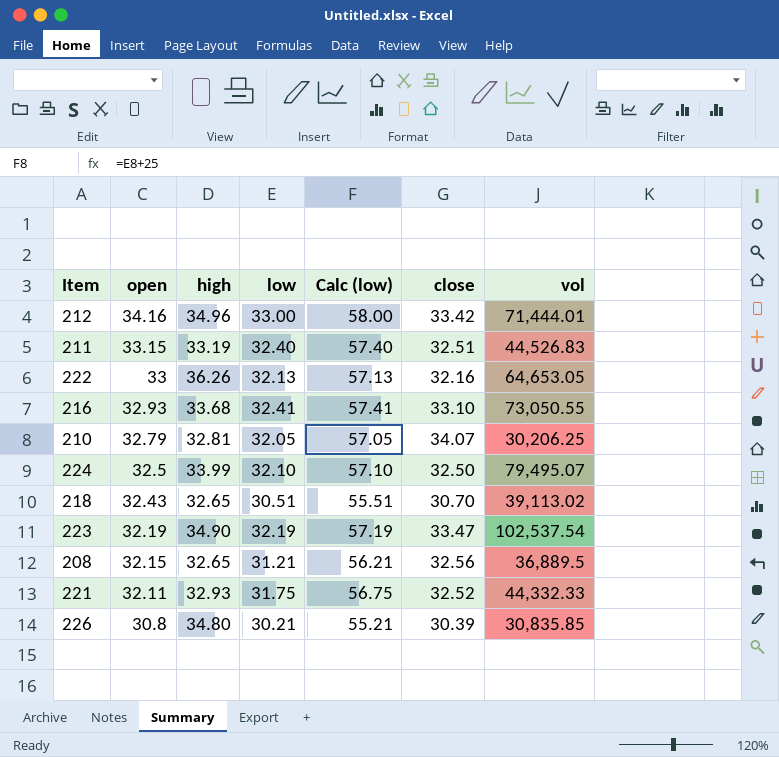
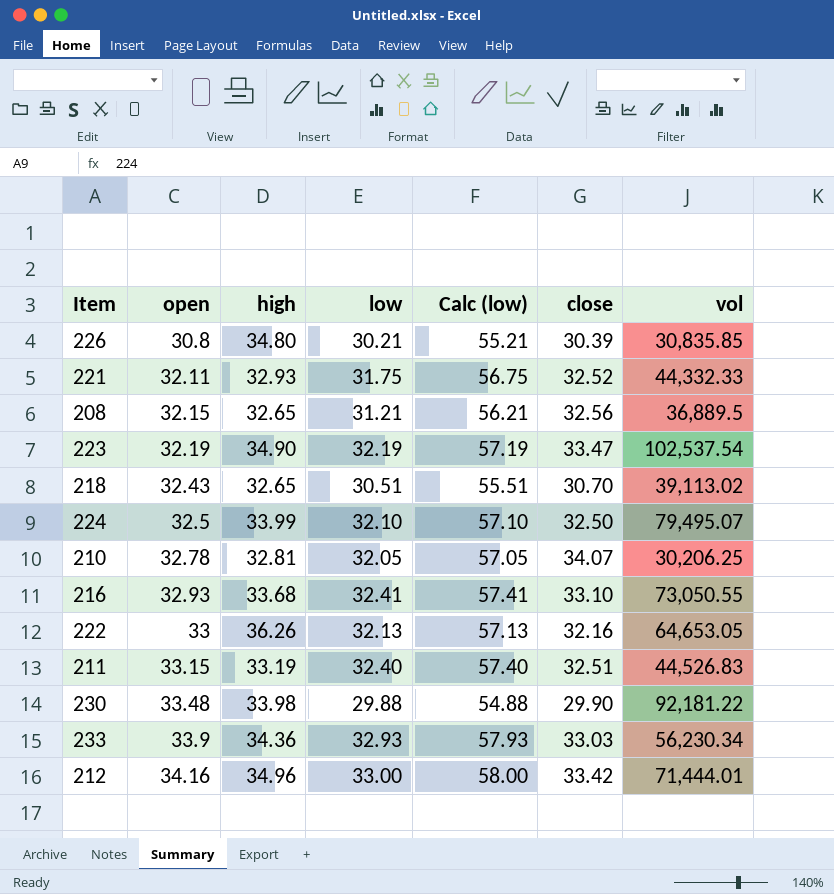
row order: open descending -> open ascending
210 | open: 32.79 -> 32.78
row 230: none -> 33.48 | 33.98 | 29.88 | 54.88 | 29.90 | 92,181.22
row 233: none -> 33.9 | 34.36 | 32.93 | 57.93 | 33.03 | 56,230.34

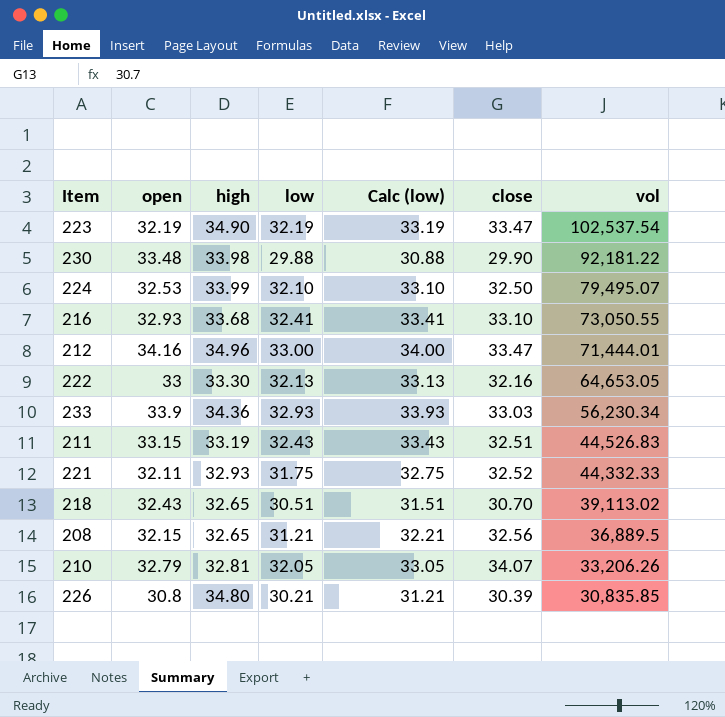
row order: open ascending -> vol descending
column Calc (low) | formula: [low] + 25 -> [low] + 1
224 | open: 32.5 -> 32.53
212 | close: 33.42 -> 33.47
222 | high: 36.26 -> 33.30
211 | low: 32.40 -> 32.43
210 | open: 32.78 -> 32.79
210 | vol: 30,206.25 -> 33,206.26

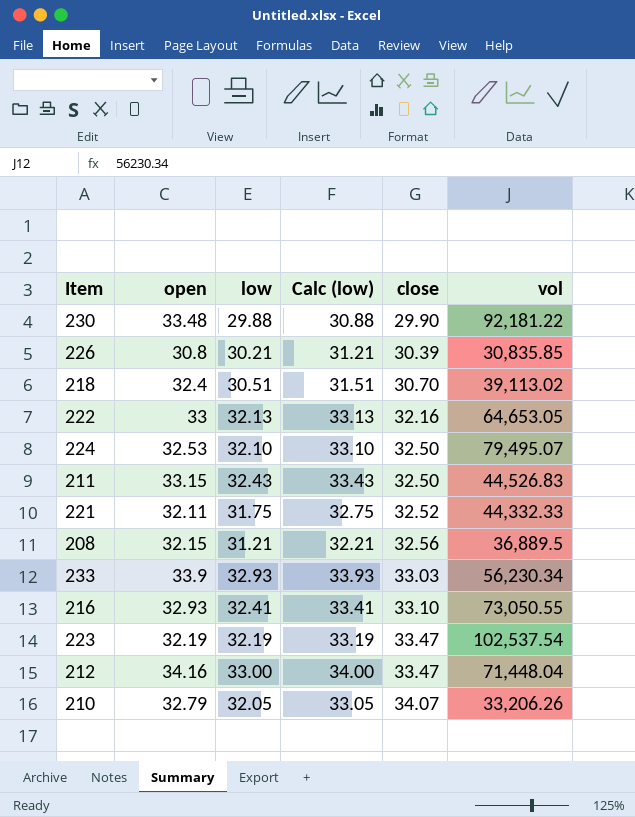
row order: vol descending -> close ascending
column high | position: 3 -> none
218 | open: 32.43 -> 32.4
211 | close: 32.51 -> 32.50
212 | vol: 71,444.01 -> 71,448.04

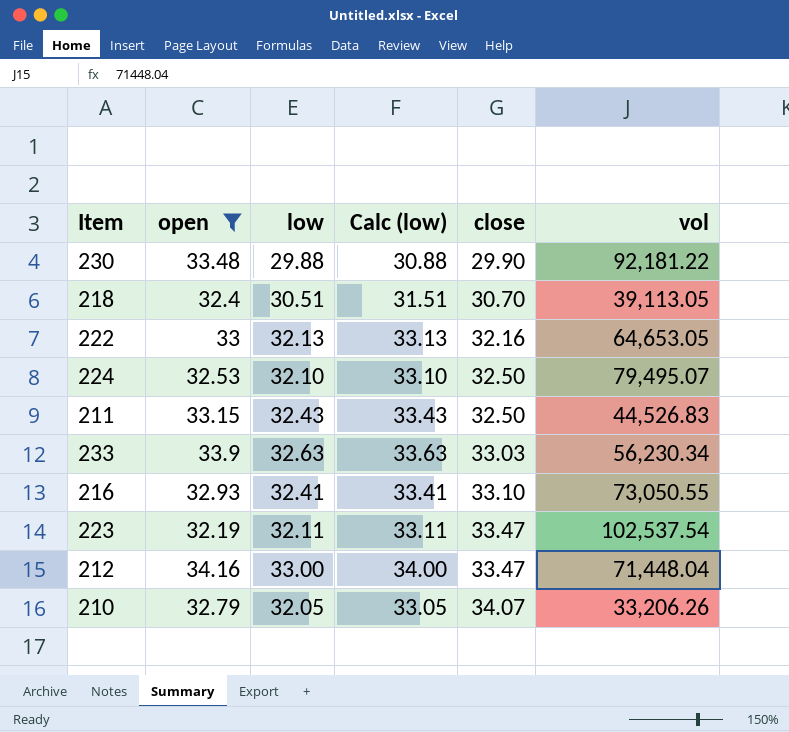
filter: none -> open >= 32.19
218 | vol: 39,113.02 -> 39,113.05
233 | low: 32.93 -> 32.63
233 | Calc (low): 33.93 -> 33.63
223 | low: 32.19 -> 32.11
223 | Calc (low): 33.19 -> 33.11

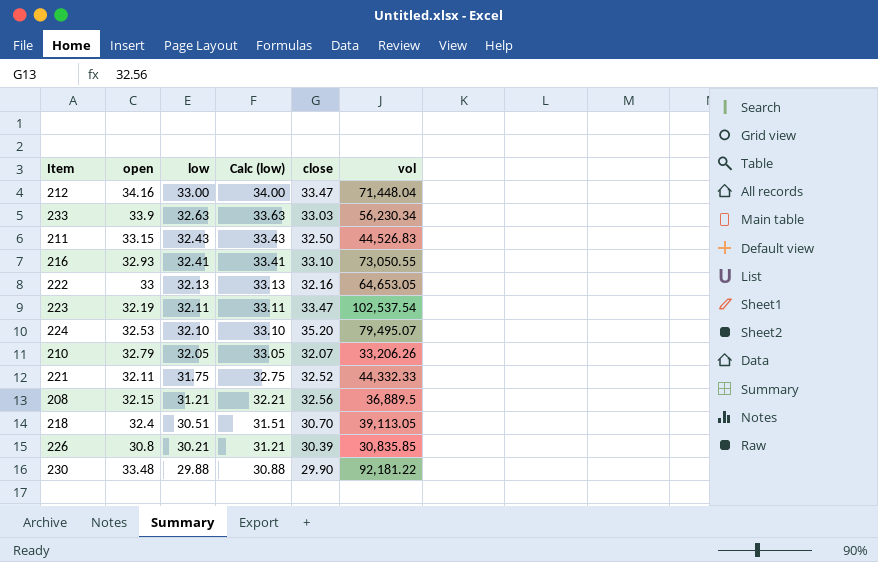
filter: open >= 32.19 -> none
row order: close ascending -> low descending
224 | close: 32.50 -> 35.20
210 | close: 34.07 -> 32.07

